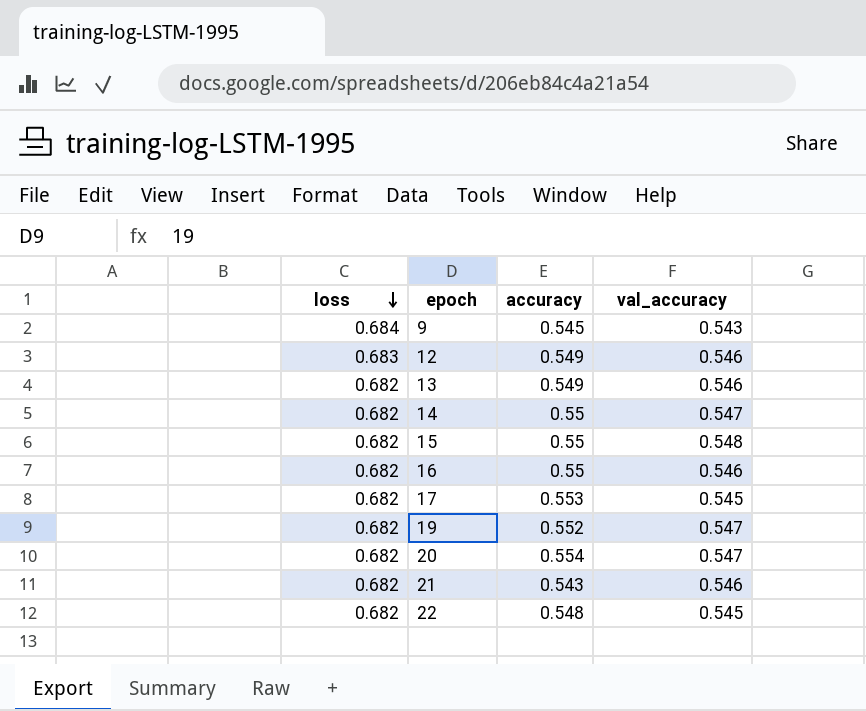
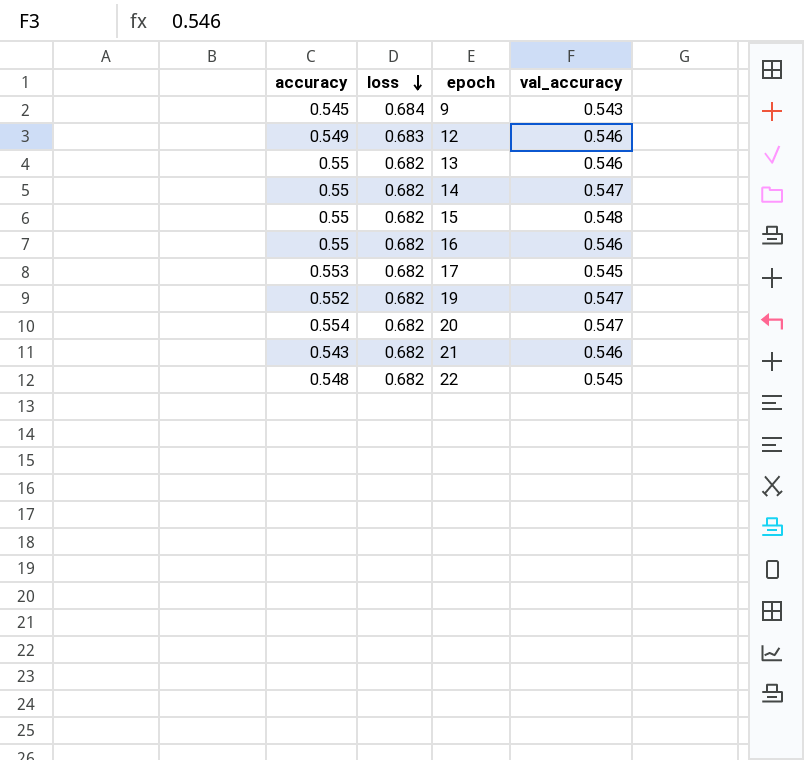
column accuracy | position: 3 -> 1
13 | accuracy: 0.549 -> 0.55

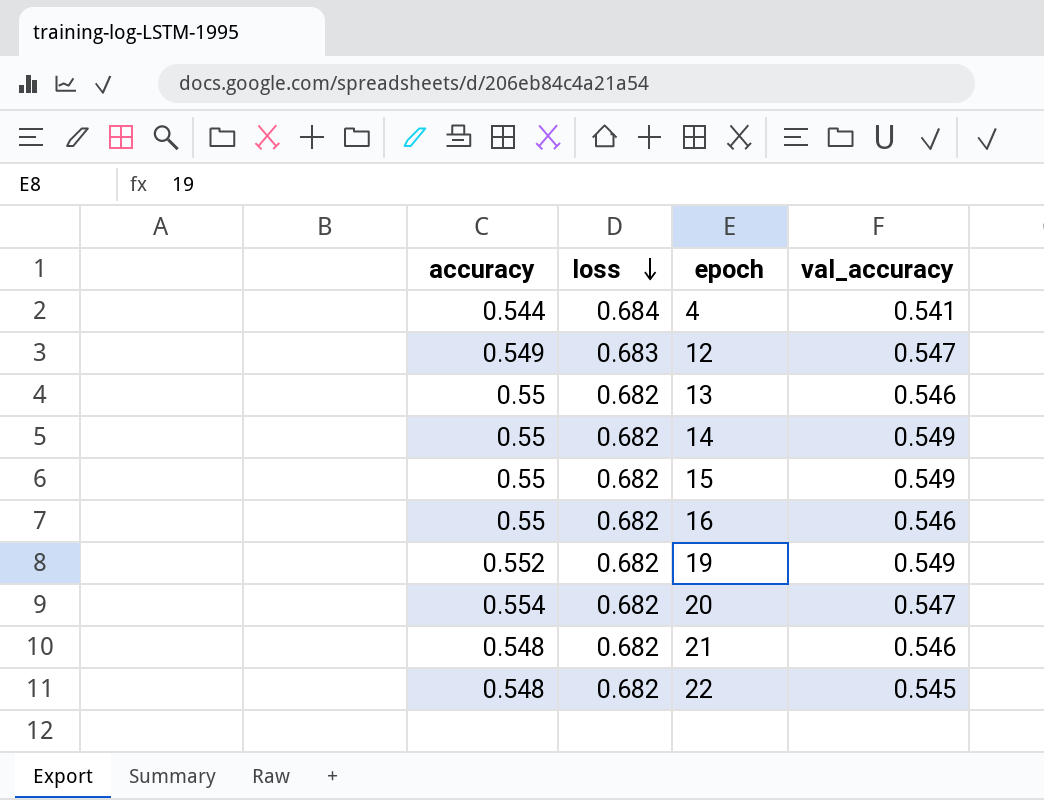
row 9: 0.545 | 0.684 | 0.543 -> none
row 17: 0.553 | 0.682 | 0.545 -> none
row 4: none -> 0.544 | 0.684 | 0.541
12 | val_accuracy: 0.546 -> 0.547
14 | val_accuracy: 0.547 -> 0.549
15 | val_accuracy: 0.548 -> 0.549
19 | val_accuracy: 0.547 -> 0.549
21 | accuracy: 0.543 -> 0.548

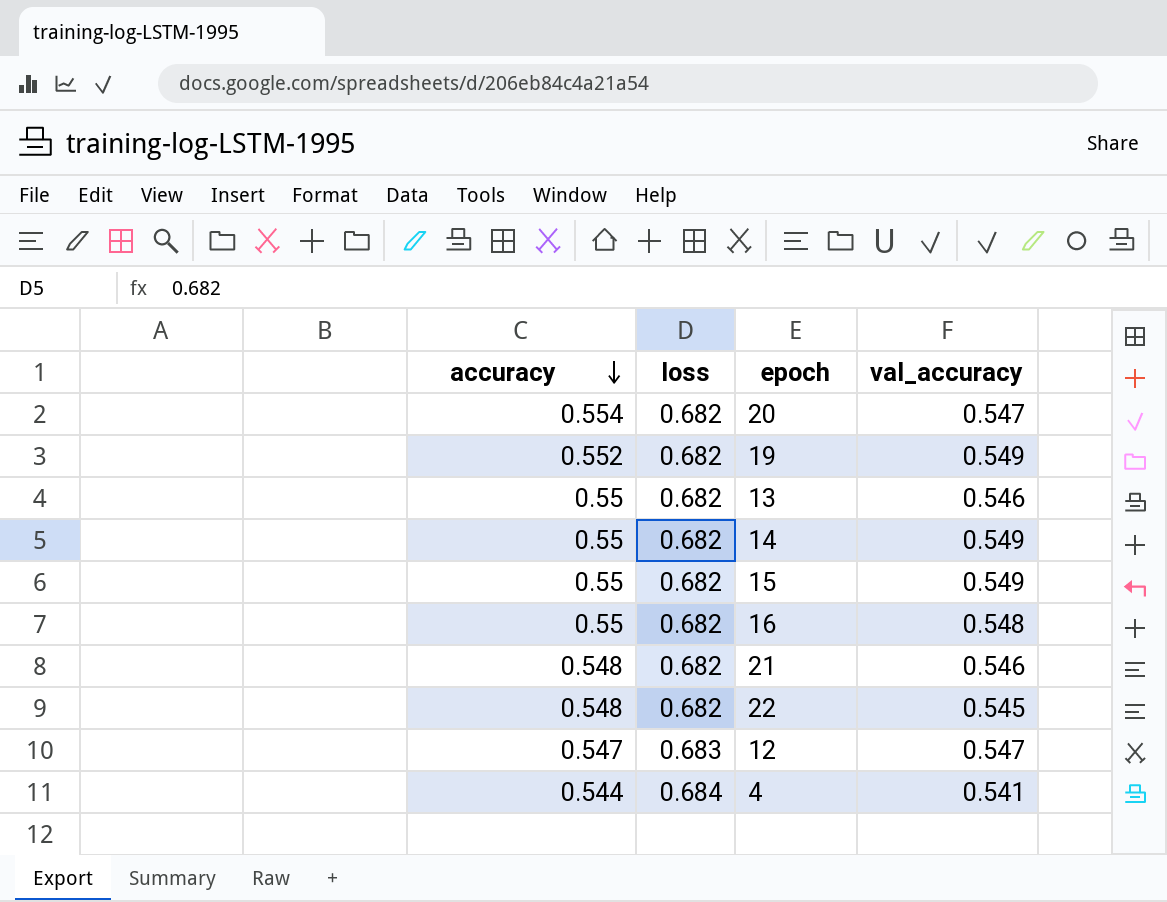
row order: loss descending -> accuracy descending
16 | val_accuracy: 0.546 -> 0.548
12 | accuracy: 0.549 -> 0.547

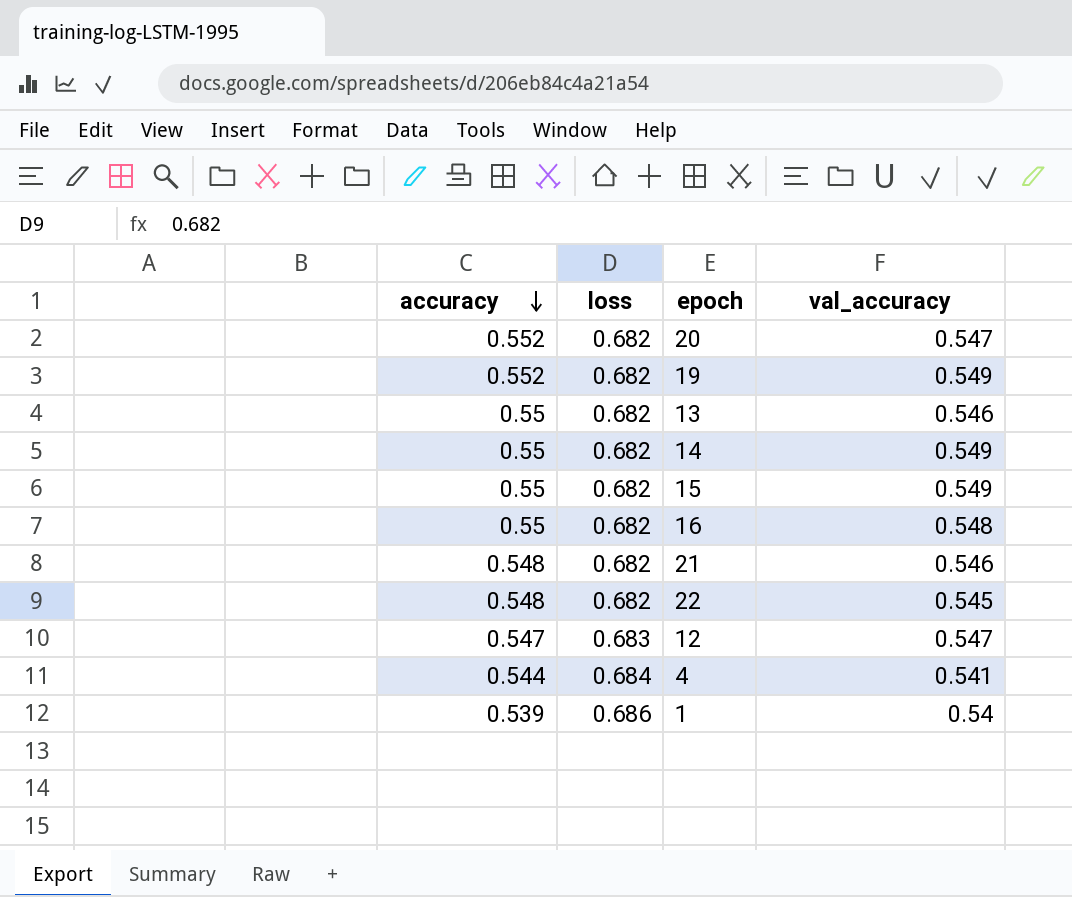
20 | accuracy: 0.554 -> 0.552
row 1: none -> 0.539 | 0.686 | 0.54

